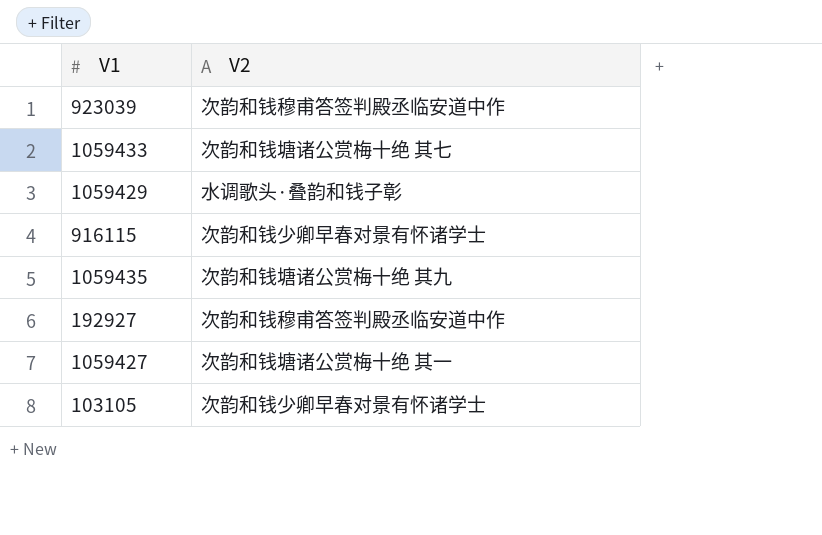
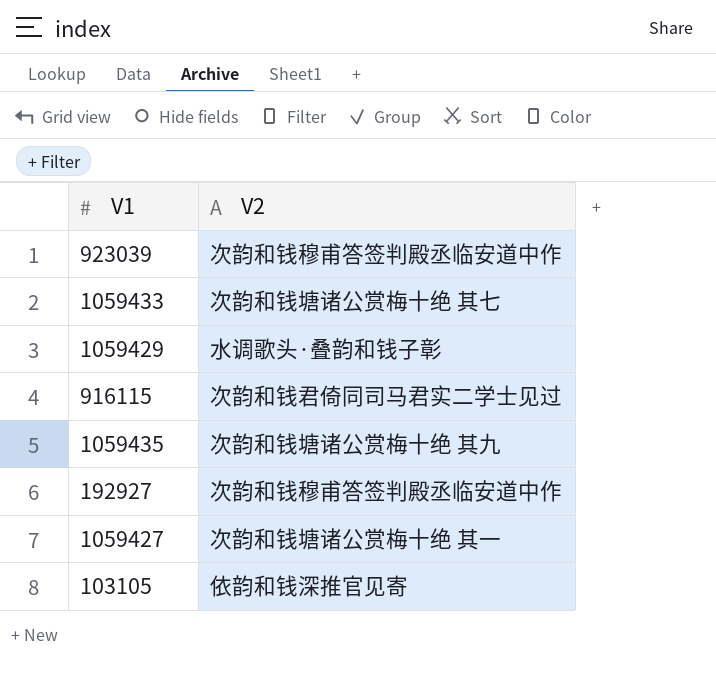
916115 | V2: 次韵和钱少卿早春对景有怀诸学士 -> 次韵和钱君倚同司马君实二学士见过
103105 | V2: 次韵和钱少卿早春对景有怀诸学士 -> 依韵和钱深推官见寄

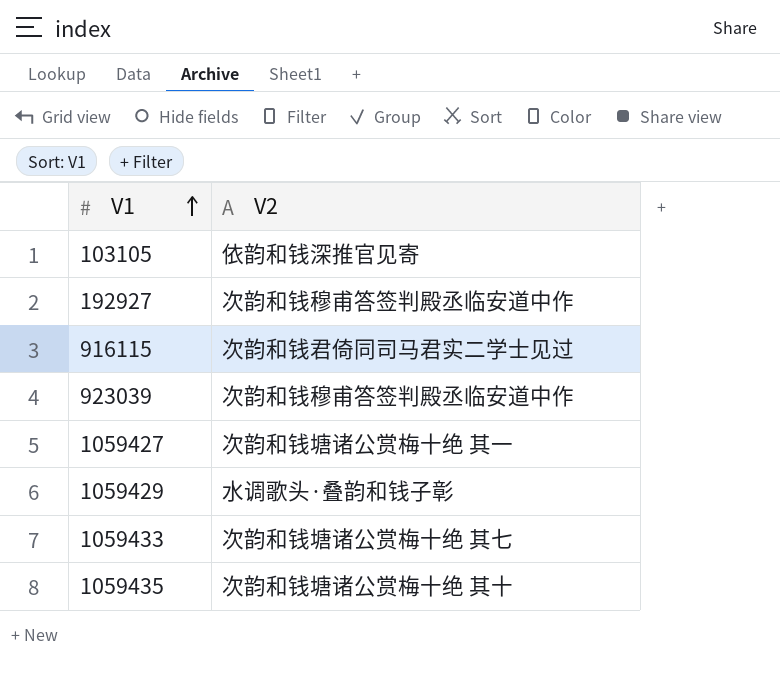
row order: none -> V1 ascending
1059435 | V2: 次韵和钱塘诸公赏梅十绝 其九 -> 次韵和钱塘诸公赏梅十绝 其十

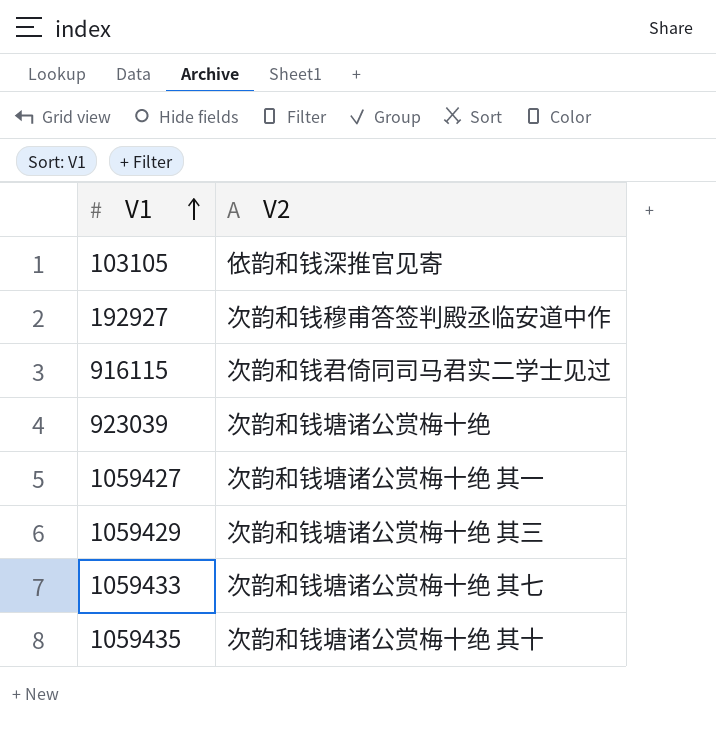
923039 | V2: 次韵和钱穆甫答签判殿丞临安道中作 -> 次韵和钱塘诸公赏梅十绝
1059429 | V2: 水调歌头·叠韵和钱子彰 -> 次韵和钱塘诸公赏梅十绝 其三

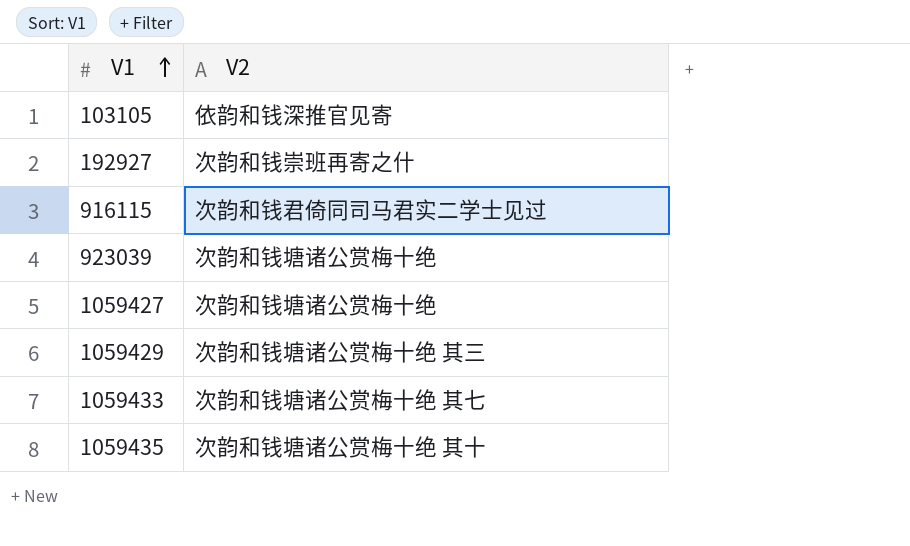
192927 | V2: 次韵和钱穆甫答签判殿丞临安道中作 -> 次韵和钱崇班再寄之什
1059427 | V2: 次韵和钱塘诸公赏梅十绝 其一 -> 次韵和钱塘诸公赏梅十绝

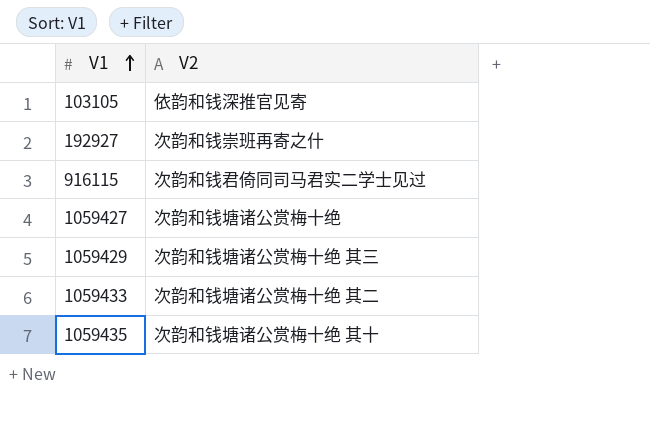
row 923039: 次韵和钱塘诸公赏梅十绝 -> none
1059433 | V2: 次韵和钱塘诸公赏梅十绝 其七 -> 次韵和钱塘诸公赏梅十绝 其二

